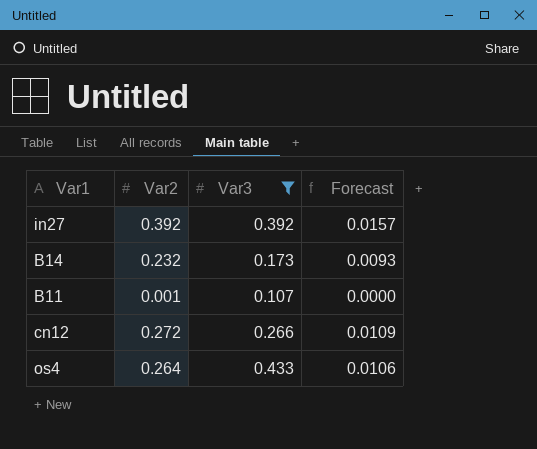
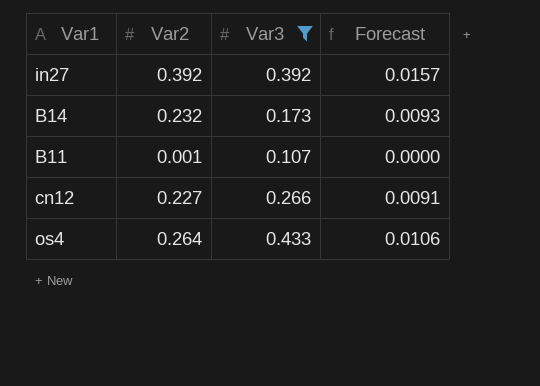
cn12 | Var2: 0.272 -> 0.227
cn12 | Forecast: 0.0109 -> 0.0091

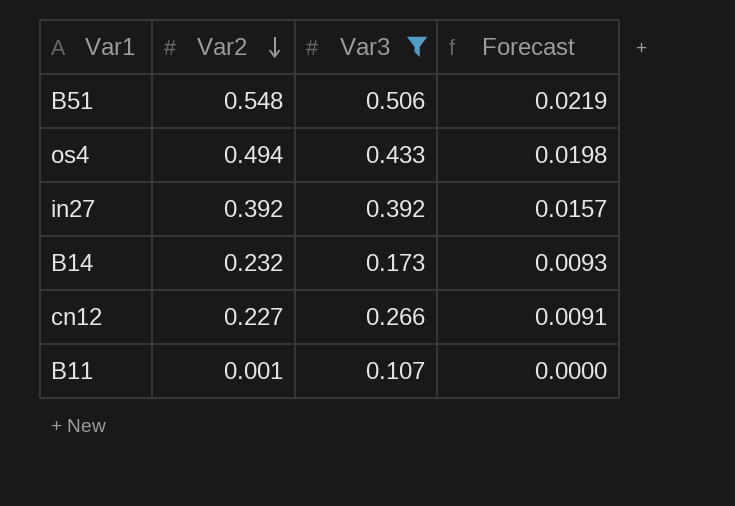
row order: none -> Var2 descending
row B51: none -> 0.548 | 0.506 | 0.0219
os4 | Var2: 0.264 -> 0.494
os4 | Forecast: 0.0106 -> 0.0198

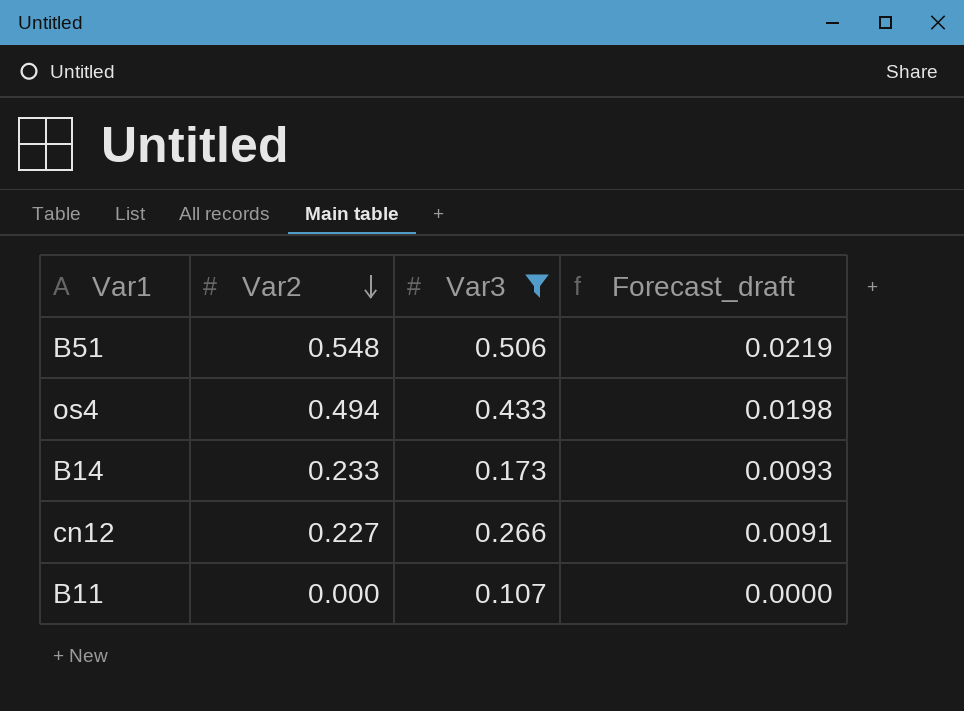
column name: Forecast -> Forecast_draft
row in27: 0.392 | 0.392 | 0.0157 -> none
B14 | Var2: 0.232 -> 0.233
B11 | Var2: 0.001 -> 0.000

